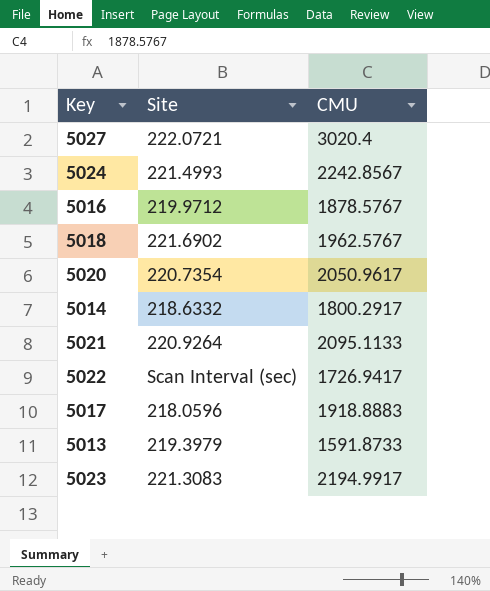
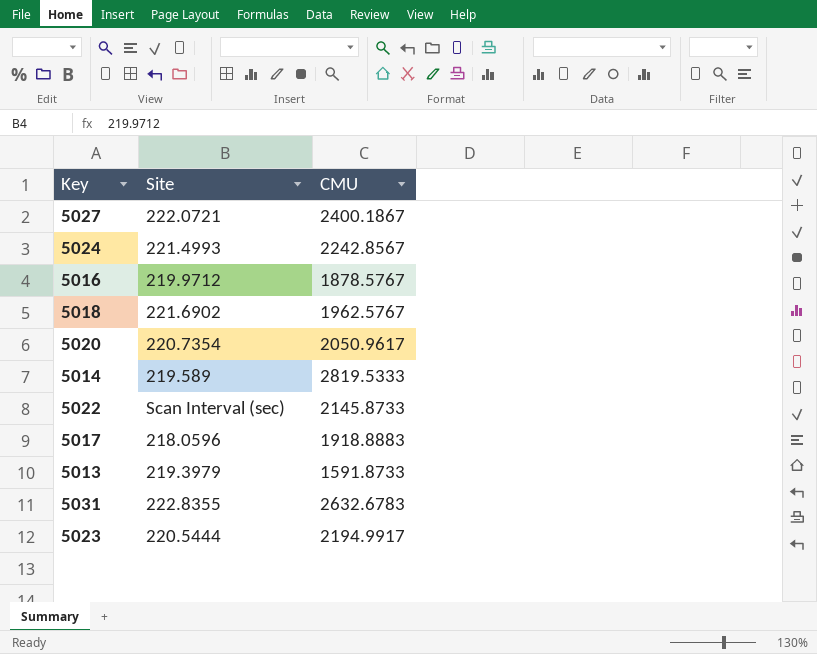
row 5021: 220.9264 | 2095.1133 -> none
5027 | CMU: 3020.4 -> 2400.1867
5014 | Site: 218.6332 -> 219.589
5014 | CMU: 1800.2917 -> 2819.5333
5022 | CMU: 1726.9417 -> 2145.8733
row 5031: none -> 222.8355 | 2632.6783
5023 | Site: 221.3083 -> 220.5444

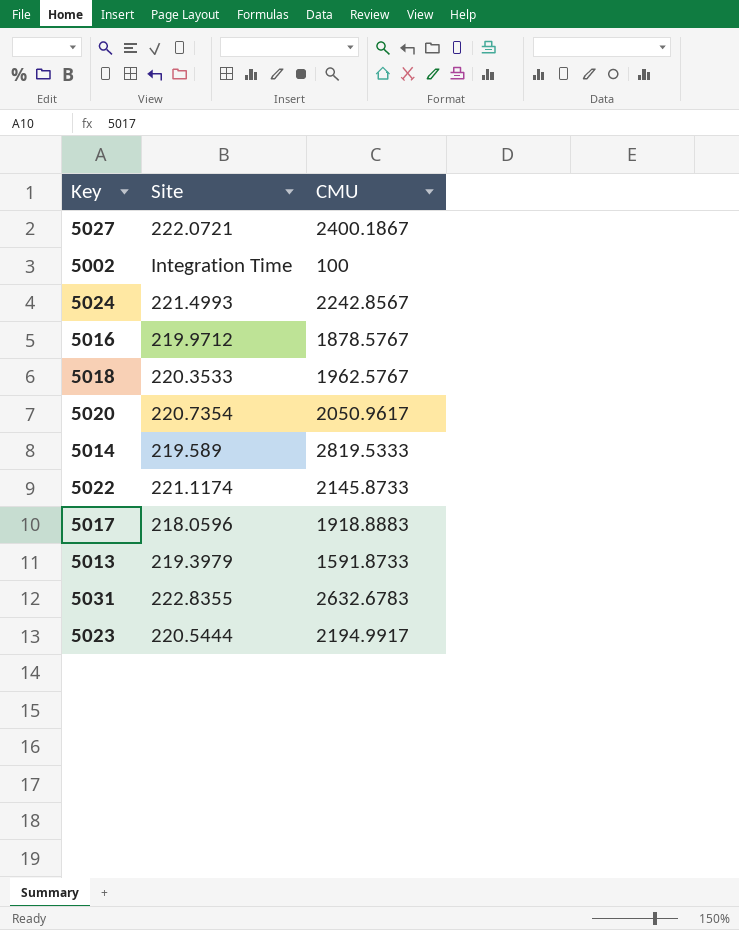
row 5002: none -> Integration Time | 100
5018 | Site: 221.6902 -> 220.3533
5022 | Site: Scan Interval (sec) -> 221.1174

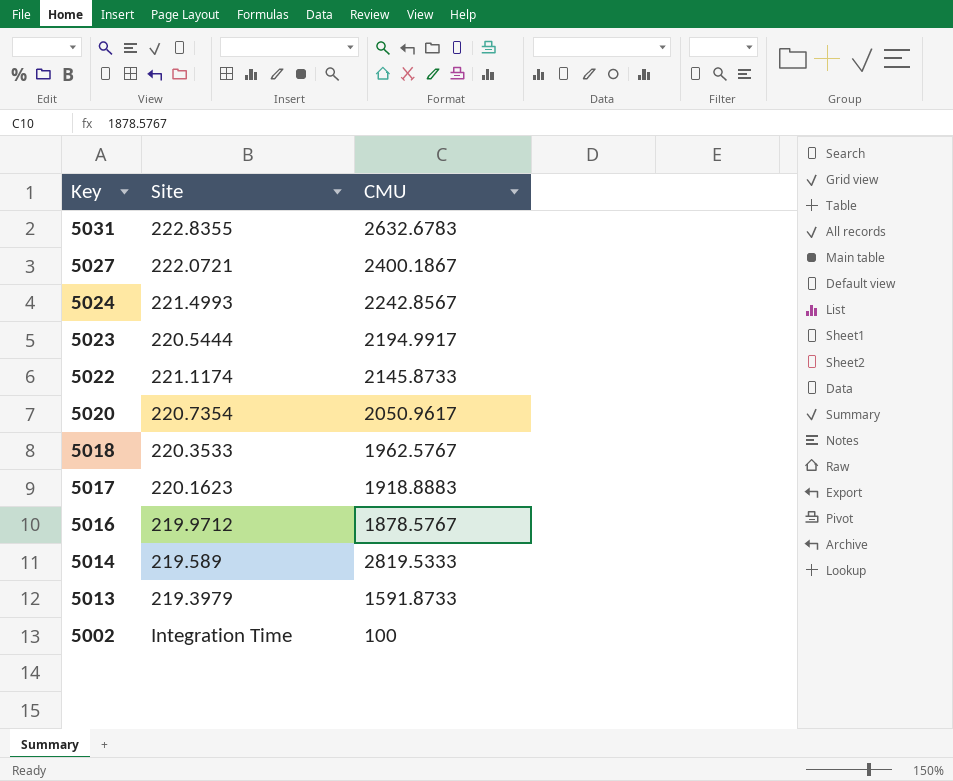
row order: none -> Key descending
5017 | Site: 218.0596 -> 220.1623

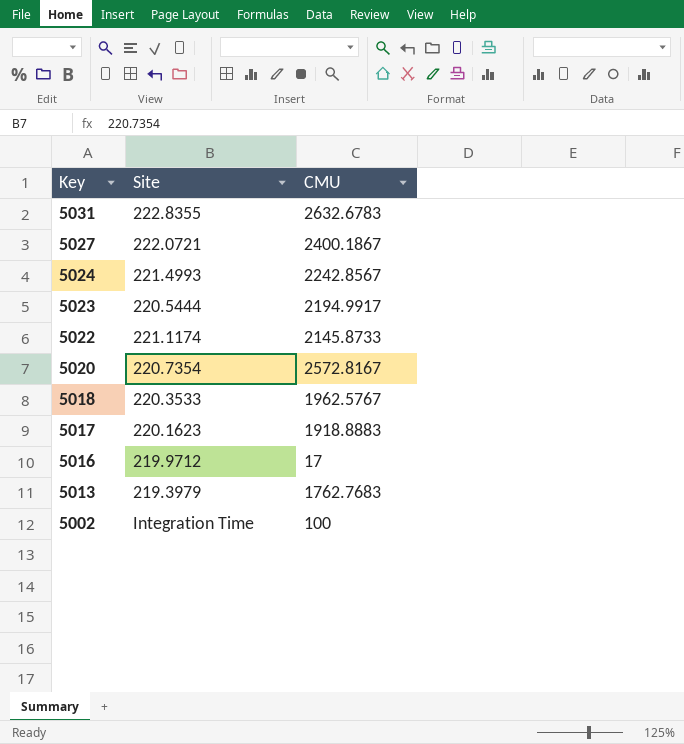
row 5014: 219.589 | 2819.5333 -> none
5020 | CMU: 2050.9617 -> 2572.8167
5016 | CMU: 1878.5767 -> 17
5013 | CMU: 1591.8733 -> 1762.7683

